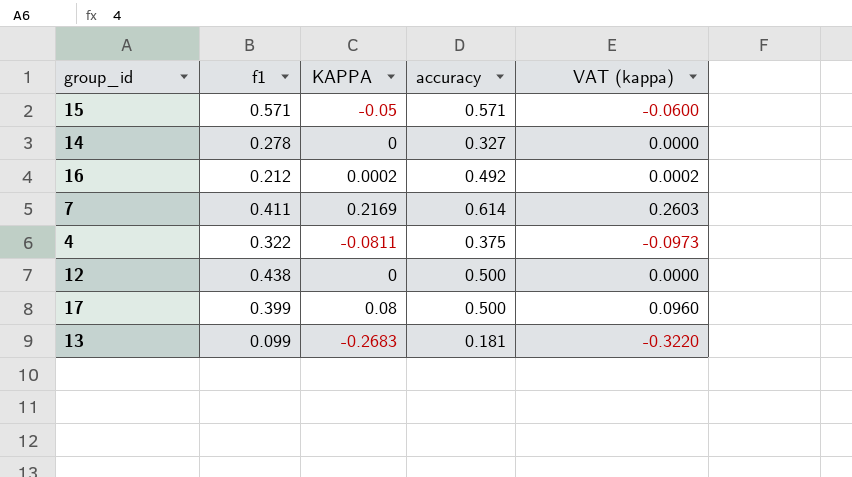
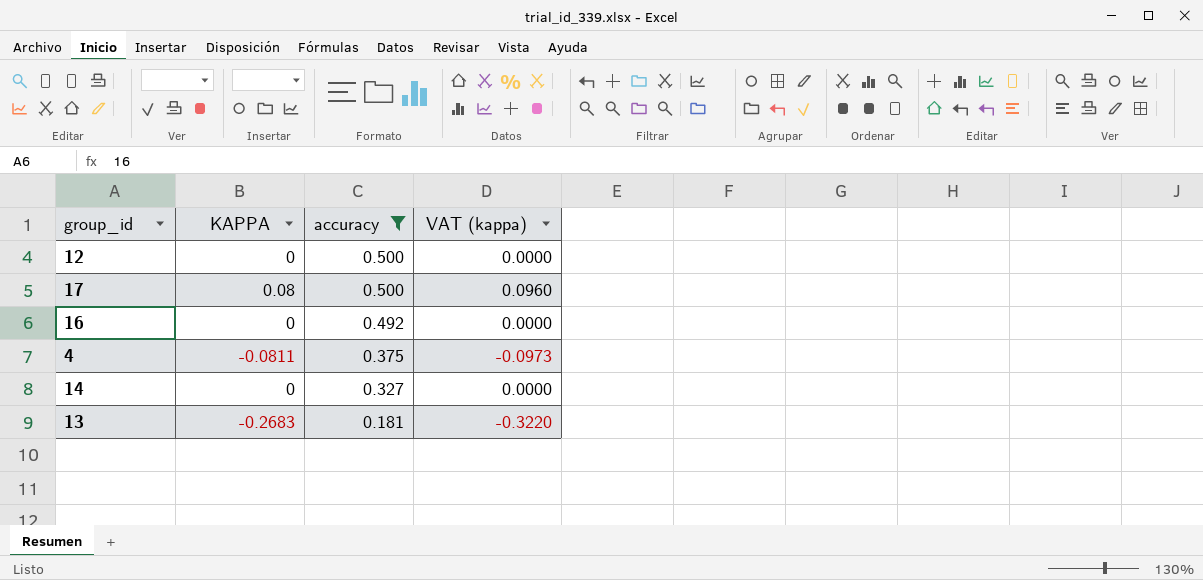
filter: none -> accuracy <= 0.500
row order: none -> accuracy descending
column f1 | position: 2 -> none
16 | KAPPA: 0.0002 -> 0
16 | VAT (kappa): 0.0002 -> 0.0000

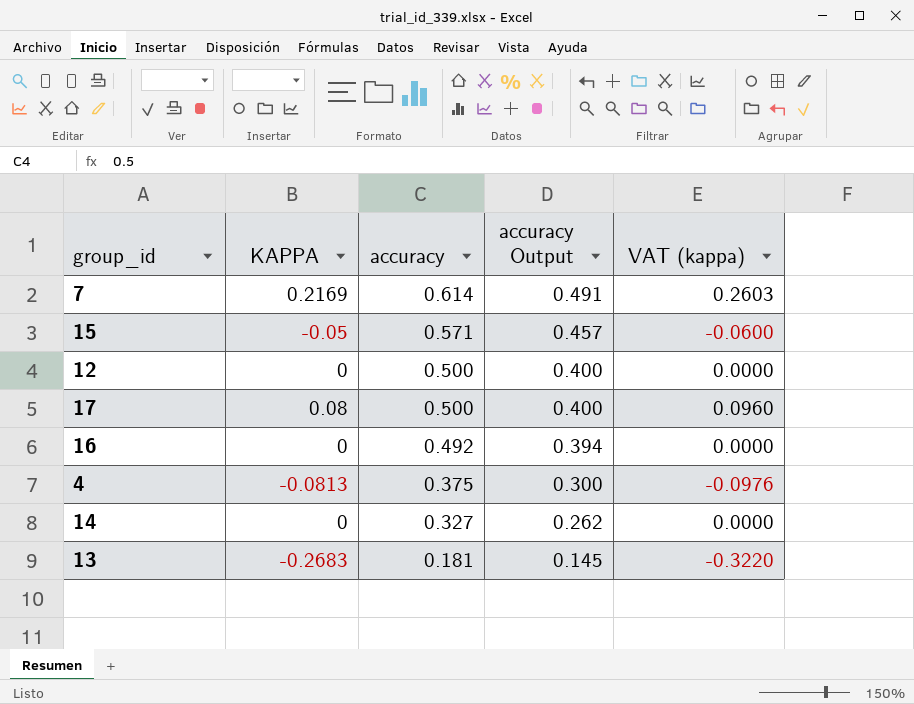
filter: accuracy <= 0.500 -> none
column accuracy Output | formula: none -> [accuracy] * 0.8
4 | KAPPA: -0.0811 -> -0.0813
4 | VAT (kappa): -0.0973 -> -0.0976

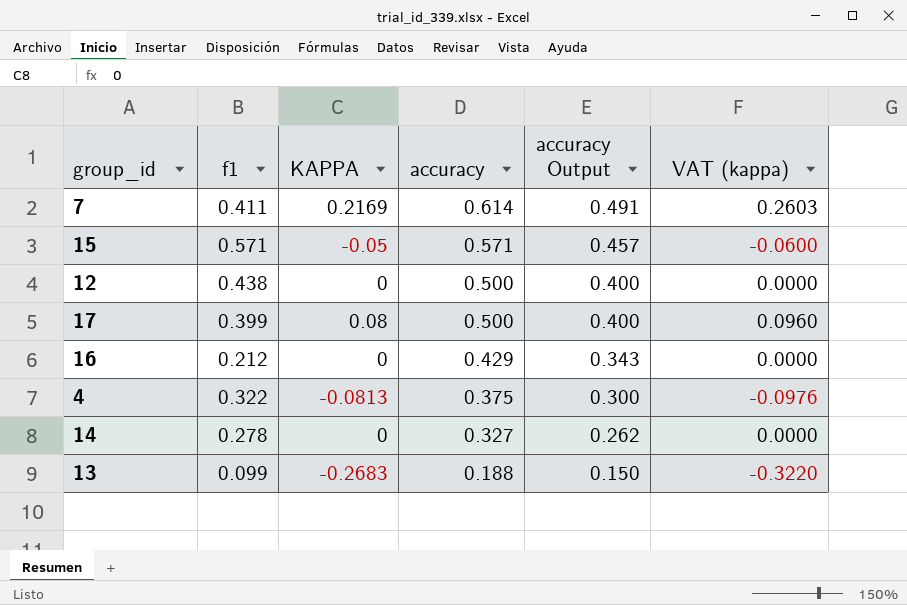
column f1 | position: none -> 2
16 | accuracy: 0.492 -> 0.429
16 | accuracy Output: 0.394 -> 0.343
13 | accuracy: 0.181 -> 0.188
13 | accuracy Output: 0.145 -> 0.150

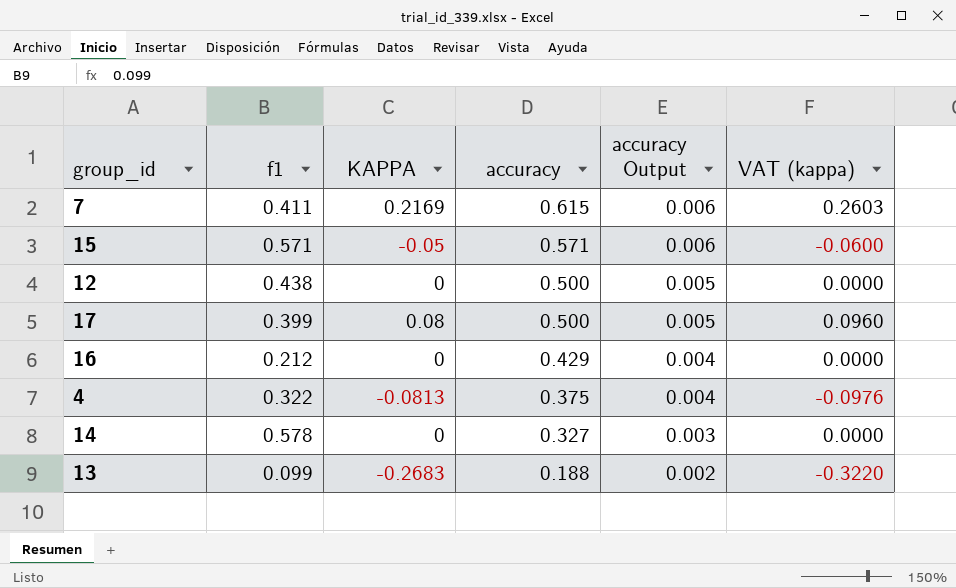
column accuracy Output | formula: [accuracy] * 0.8 -> [accuracy] * 0.01
7 | accuracy: 0.614 -> 0.615
14 | f1: 0.278 -> 0.578

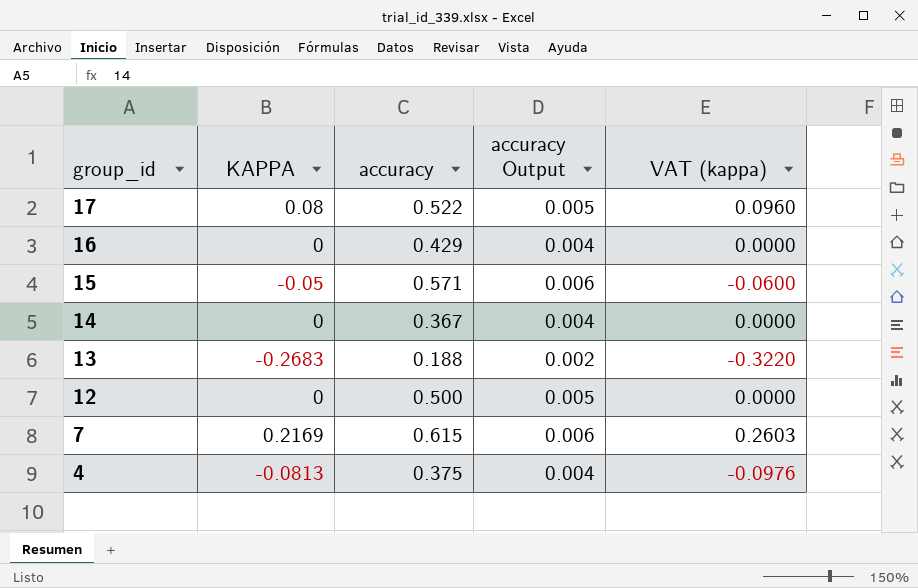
row order: accuracy descending -> group_id descending
column f1 | position: 2 -> none
17 | accuracy: 0.500 -> 0.522
14 | accuracy: 0.327 -> 0.367
14 | accuracy Output: 0.003 -> 0.004

